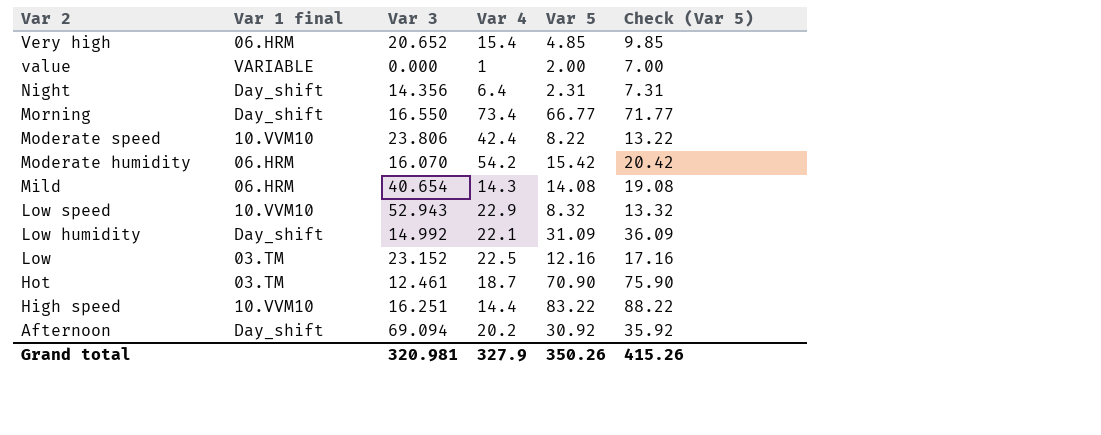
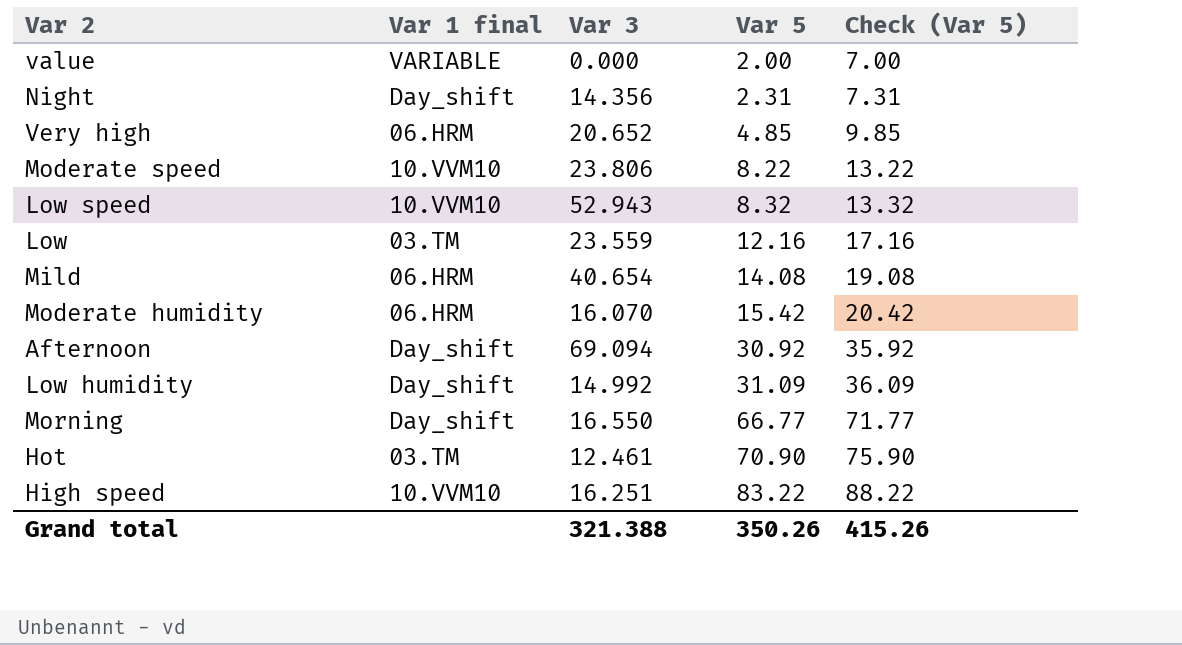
row order: Var 2 descending -> Var 5 ascending
column Var 4 | position: 4 -> none
Low | Var 3: 23.152 -> 23.559
Grand total | Var 3: 320.981 -> 321.388

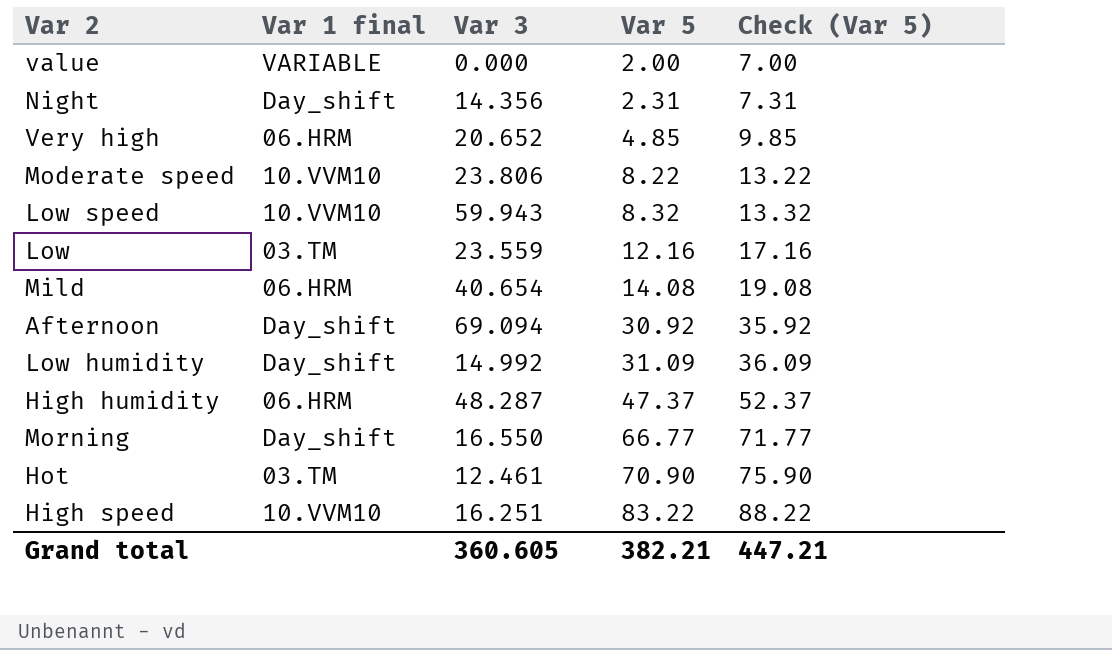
row Moderate humidity: 06.HRM | 16.070 | 15.42 | 20.42 -> none
Low speed | Var 3: 52.943 -> 59.943
row High humidity: none -> 06.HRM | 48.287 | 47.37 | 52.37
Grand total | Var 3: 321.388 -> 360.605
Grand total | Var 5: 350.26 -> 382.21
Grand total | Check (Var 5): 415.26 -> 447.21

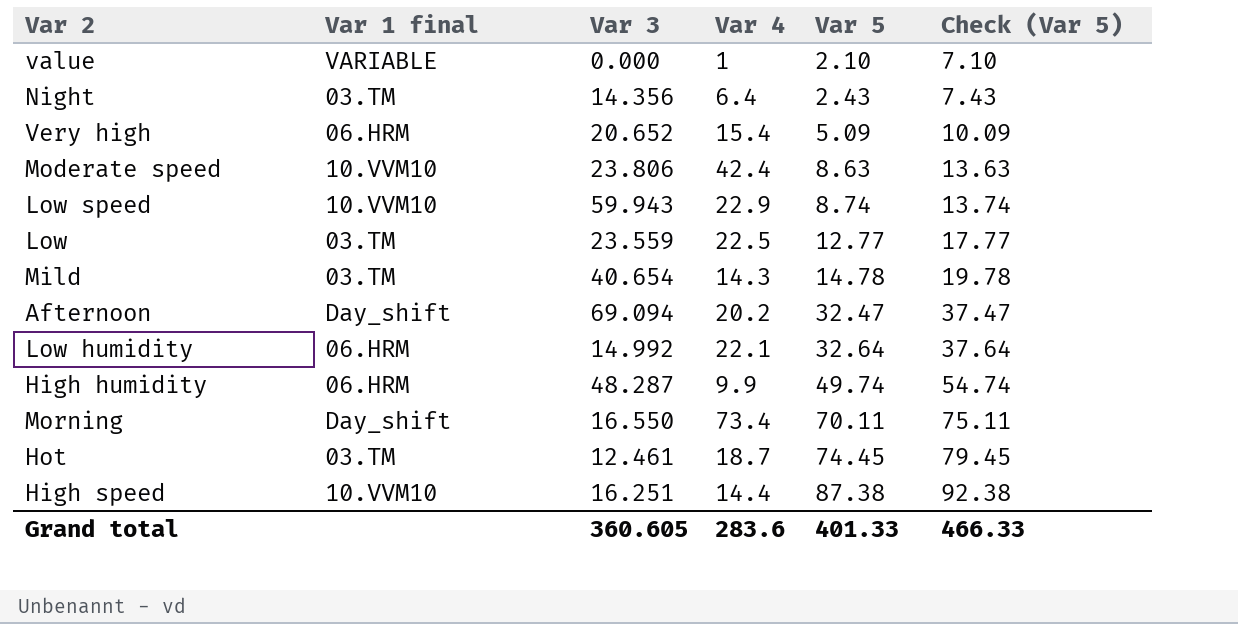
column Var 4 | position: none -> 4
value | Var 5: 2.00 -> 2.10
value | Check (Var 5): 7.00 -> 7.10
Night | Var 1 final: Day_shift -> 03.TM
Night | Var 5: 2.31 -> 2.43
Night | Check (Var 5): 7.31 -> 7.43
Very high | Var 5: 4.85 -> 5.09
Very high | Check (Var 5): 9.85 -> 10.09
Moderate speed | Var 5: 8.22 -> 8.63
Moderate speed | Check (Var 5): 13.22 -> 13.63
Low speed | Var 5: 8.32 -> 8.74
Low speed | Check (Var 5): 13.32 -> 13.74
Low | Var 5: 12.16 -> 12.77
Low | Check (Var 5): 17.16 -> 17.77
Mild | Var 1 final: 06.HRM -> 03.TM
Mild | Var 5: 14.08 -> 14.78
Mild | Check (Var 5): 19.08 -> 19.78
Afternoon | Var 5: 30.92 -> 32.47
Afternoon | Check (Var 5): 35.92 -> 37.47
Low humidity | Var 1 final: Day_shift -> 06.HRM
Low humidity | Var 5: 31.09 -> 32.64
Low humidity | Check (Var 5): 36.09 -> 37.64
High humidity | Var 5: 47.37 -> 49.74
High humidity | Check (Var 5): 52.37 -> 54.74
Morning | Var 5: 66.77 -> 70.11
Morning | Check (Var 5): 71.77 -> 75.11
Hot | Var 5: 70.90 -> 74.45
Hot | Check (Var 5): 75.90 -> 79.45
High speed | Var 5: 83.22 -> 87.38
High speed | Check (Var 5): 88.22 -> 92.38
Grand total | Var 5: 382.21 -> 401.33
Grand total | Check (Var 5): 447.21 -> 466.33

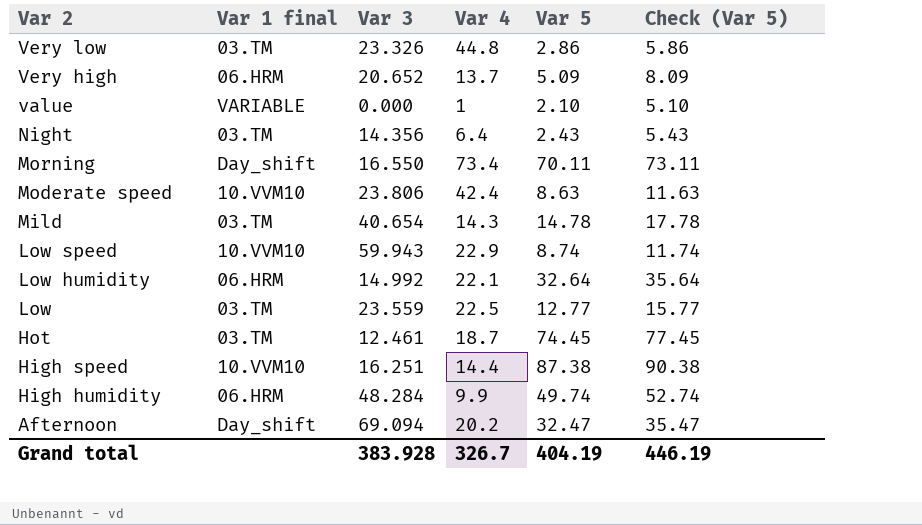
row order: Var 5 ascending -> Var 2 descending
column Check (Var 5) | formula: [Var 5] + 5 -> [Var 5] + 3
row Very low: none -> 03.TM | 23.326 | 44.8 | 2.86 | 5.86
Very high | Var 4: 15.4 -> 13.7
High humidity | Var 3: 48.287 -> 48.284
Grand total | Var 3: 360.605 -> 383.928
Grand total | Var 4: 283.6 -> 326.7
Grand total | Var 5: 401.33 -> 404.19
Grand total | Check (Var 5): 466.33 -> 446.19

